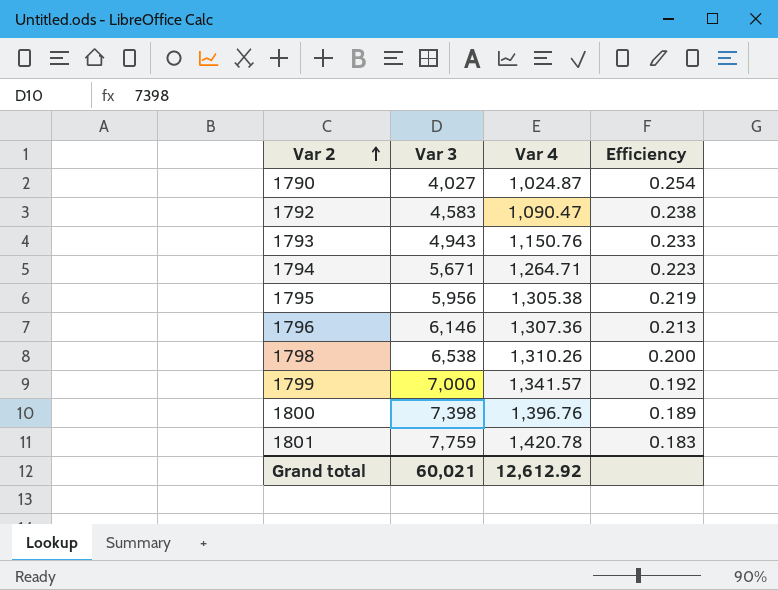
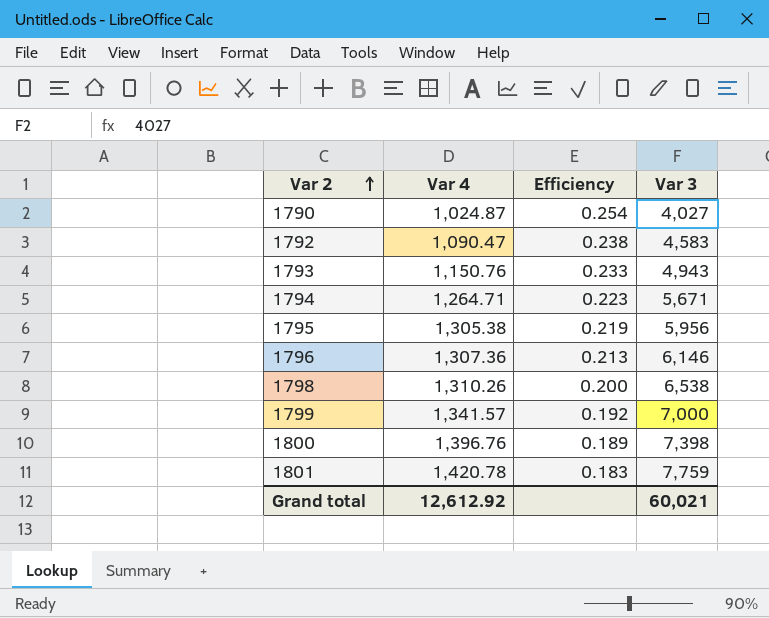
column Var 3 | position: 2 -> 4

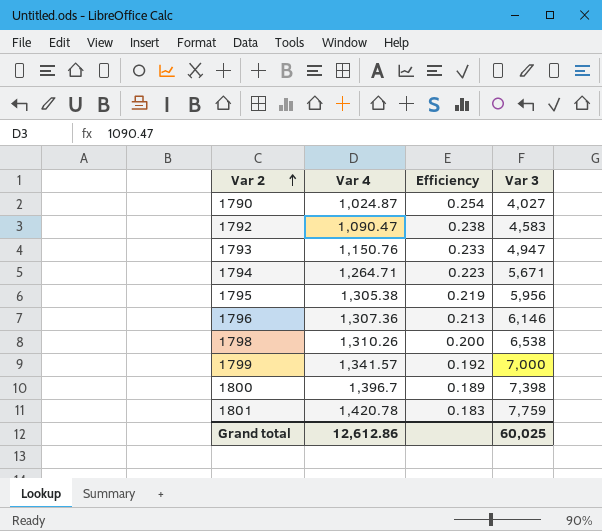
1793 | Var 3: 4,943 -> 4,947
1800 | Var 4: 1,396.76 -> 1,396.7
Grand total | Var 4: 12,612.92 -> 12,612.86
Grand total | Var 3: 60,021 -> 60,025

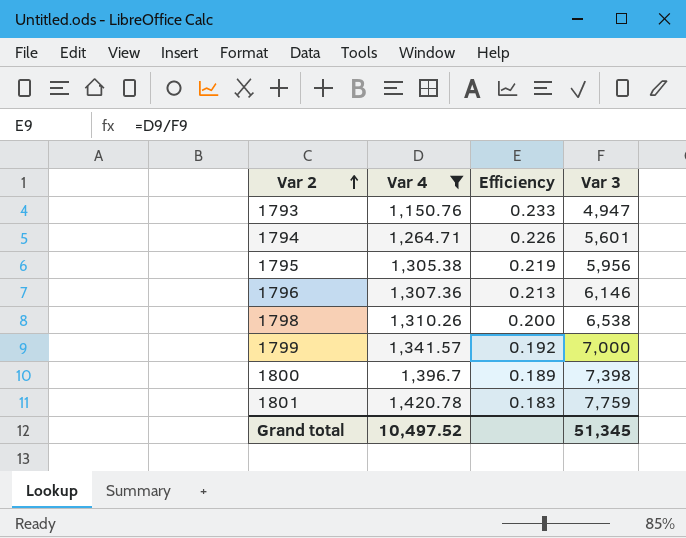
filter: none -> Var 4 >= 1,150.76
1794 | Efficiency: 0.223 -> 0.226
1794 | Var 3: 5,671 -> 5,601
Grand total | Var 4: 12,612.86 -> 10,497.52
Grand total | Var 3: 60,025 -> 51,345

